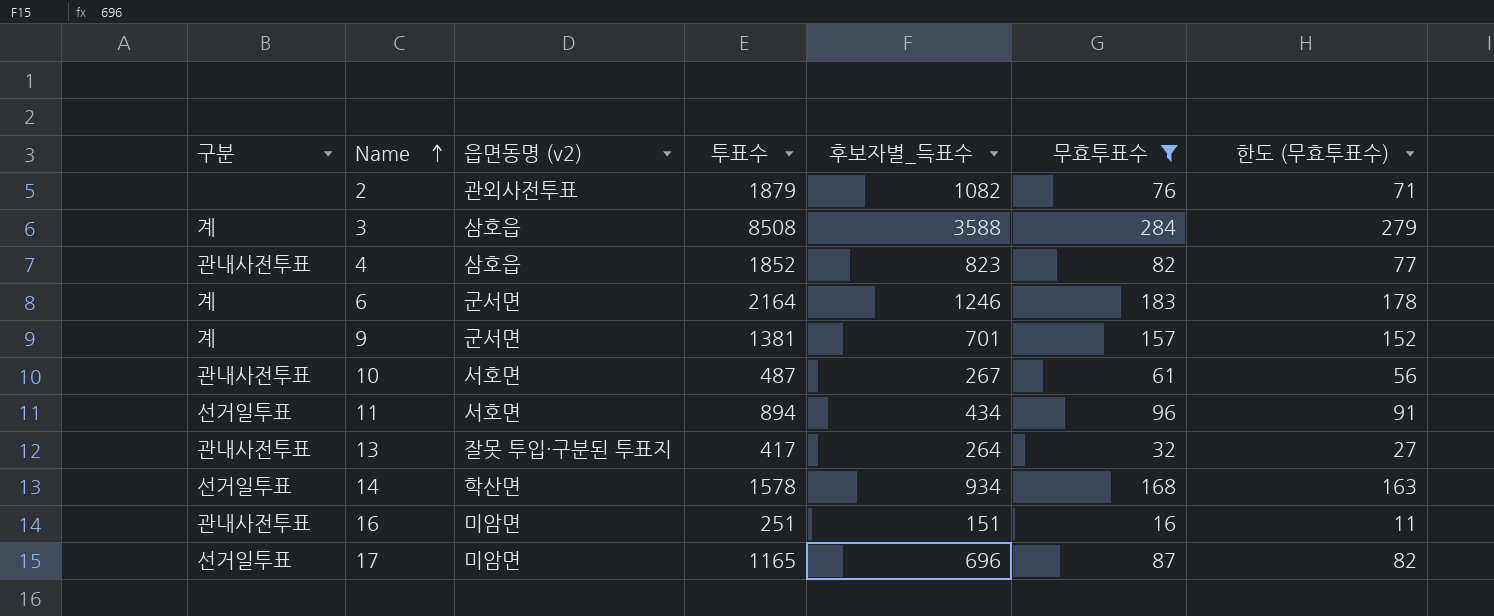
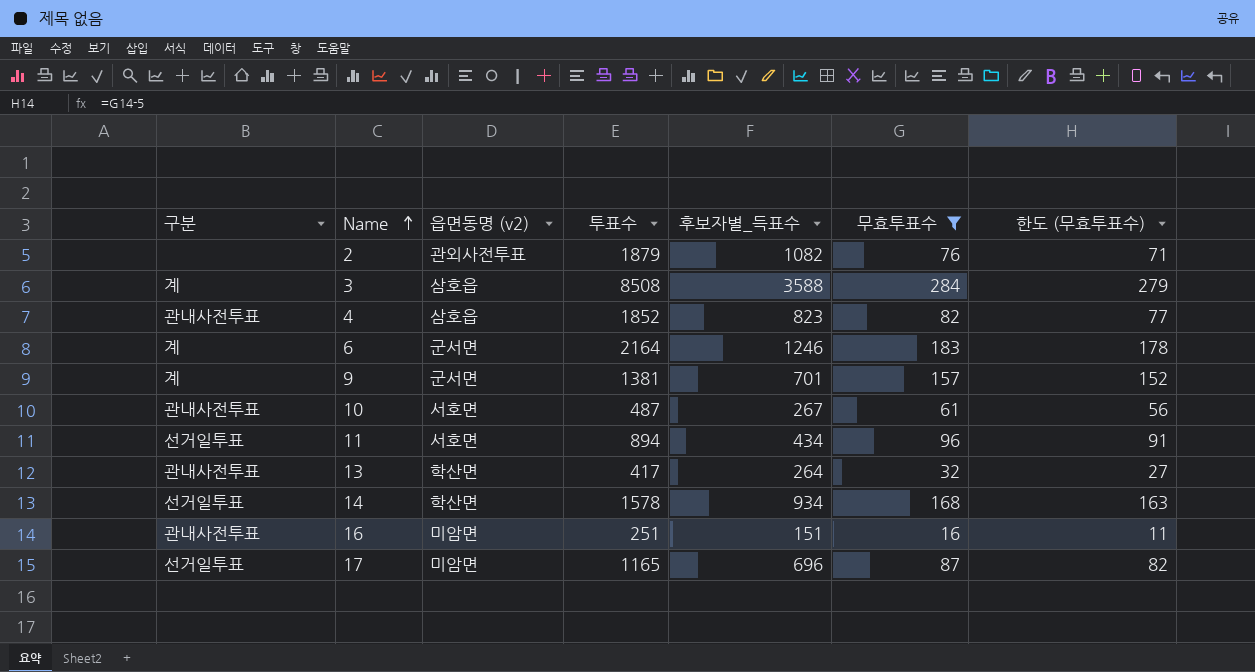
13 | 읍면동명 (v2): 잘못 투입·구분된 투표지 -> 학산면

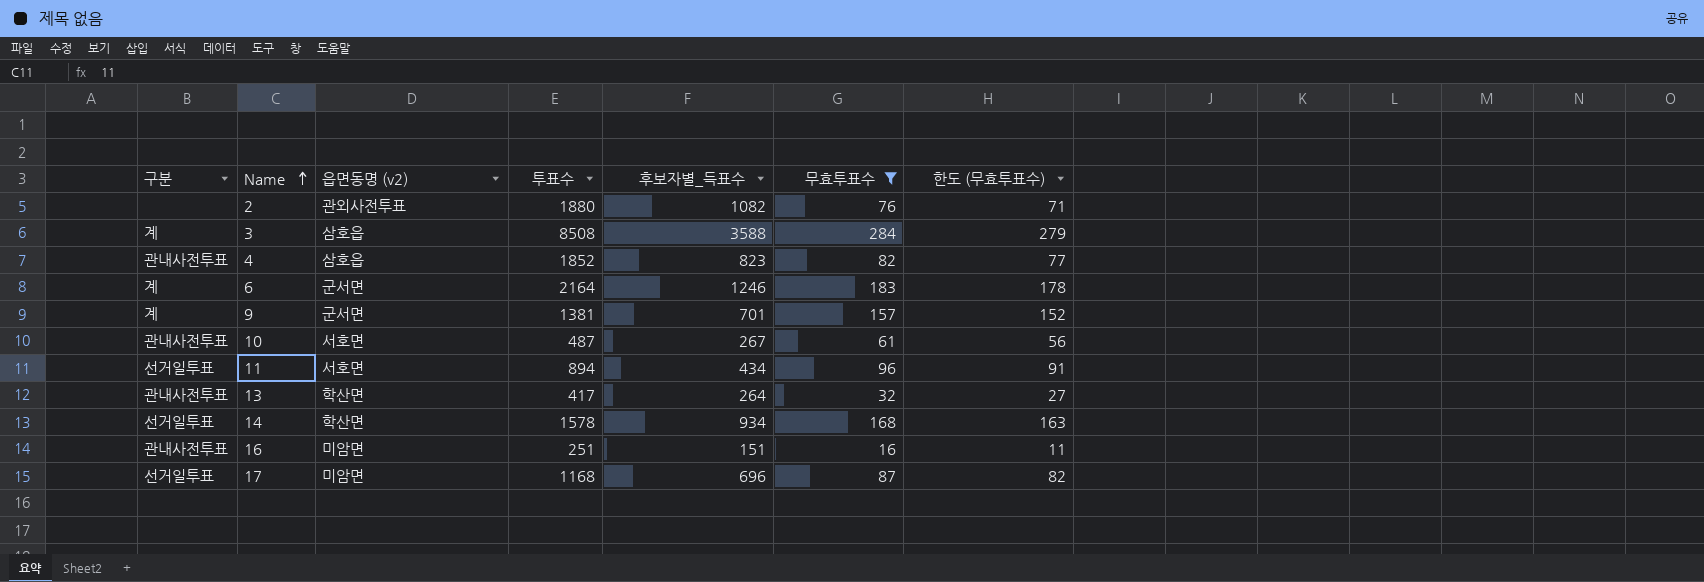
2 | 투표수: 1879 -> 1880
17 | 투표수: 1165 -> 1168

